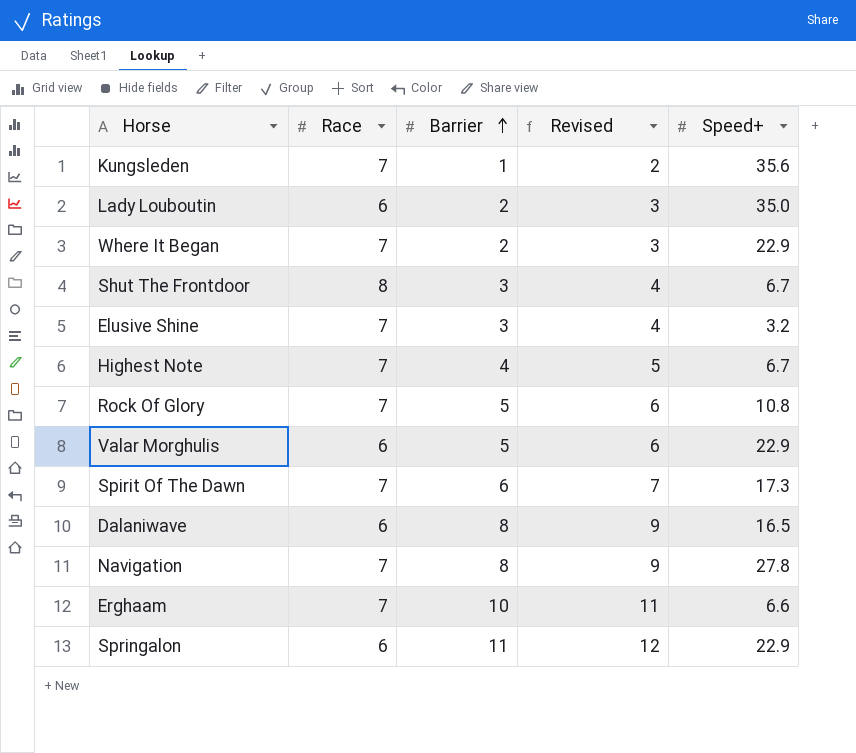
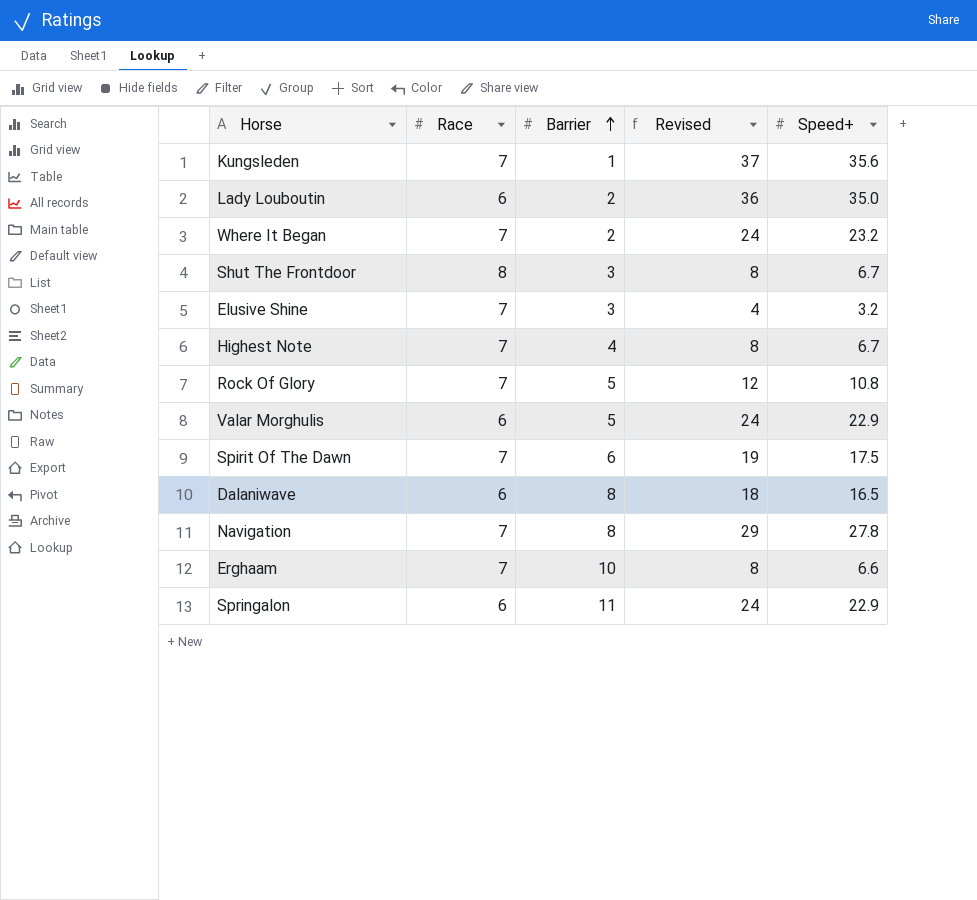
column Revised | formula: [Barrier] + 1 -> [Speed+] + 1
Where It Began | Speed+: 22.9 -> 23.2
Spirit Of The Dawn | Speed+: 17.3 -> 17.5

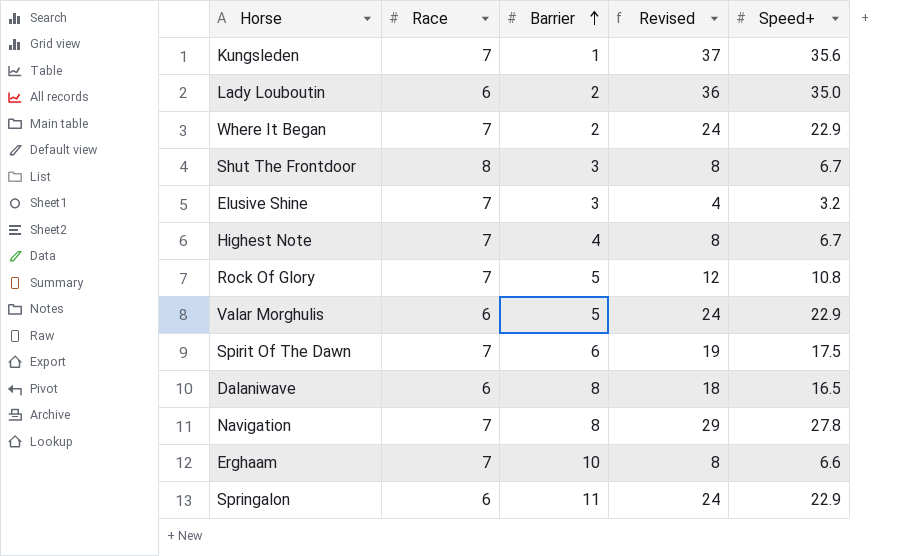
Where It Began | Speed+: 23.2 -> 22.9

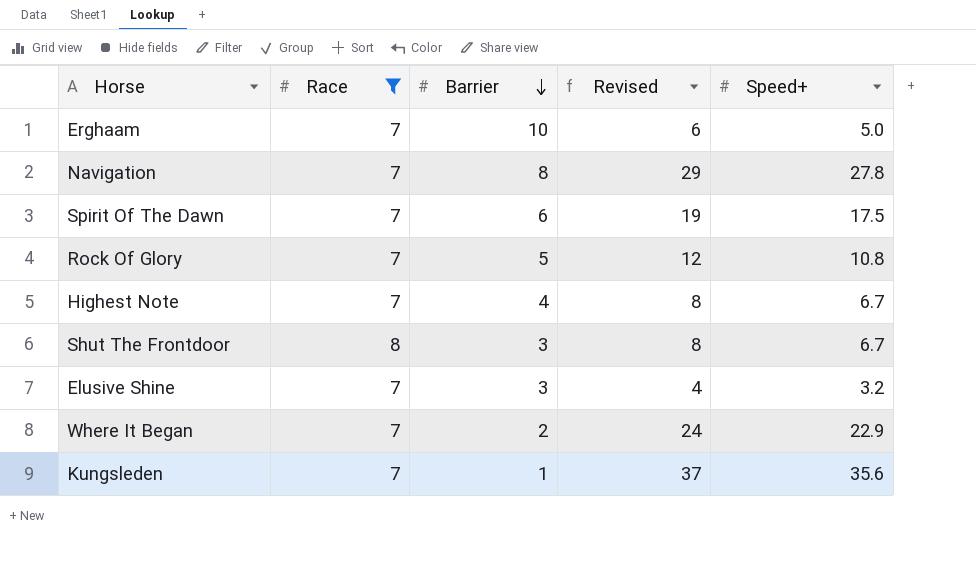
filter: none -> Race != 6
row order: Barrier ascending -> Barrier descending
Erghaam | Revised: 8 -> 6
Erghaam | Speed+: 6.6 -> 5.0

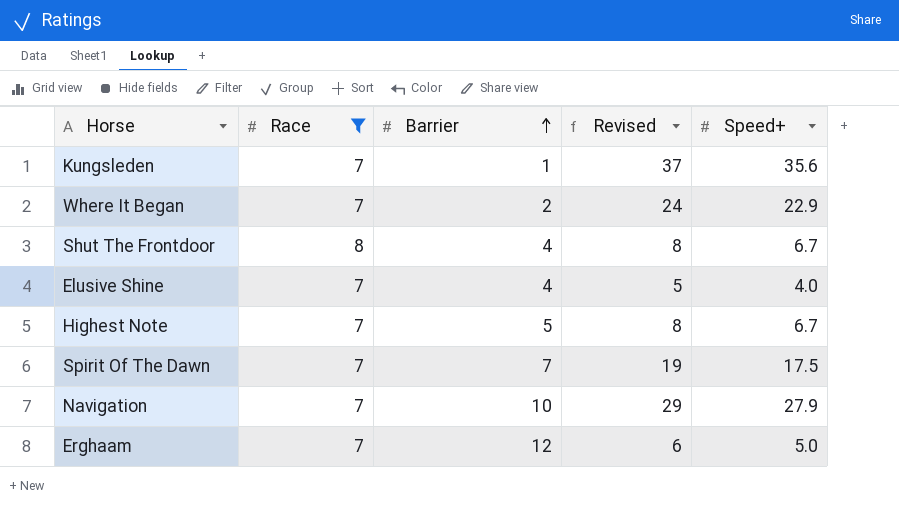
row order: Barrier descending -> Barrier ascending
row Rock Of Glory: 7 | 5 | 12 | 10.8 -> none
Shut The Frontdoor | Barrier: 3 -> 4
Elusive Shine | Barrier: 3 -> 4
Elusive Shine | Revised: 4 -> 5
Elusive Shine | Speed+: 3.2 -> 4.0
Highest Note | Barrier: 4 -> 5
Spirit Of The Dawn | Barrier: 6 -> 7
Navigation | Barrier: 8 -> 10
Navigation | Speed+: 27.8 -> 27.9
Erghaam | Barrier: 10 -> 12

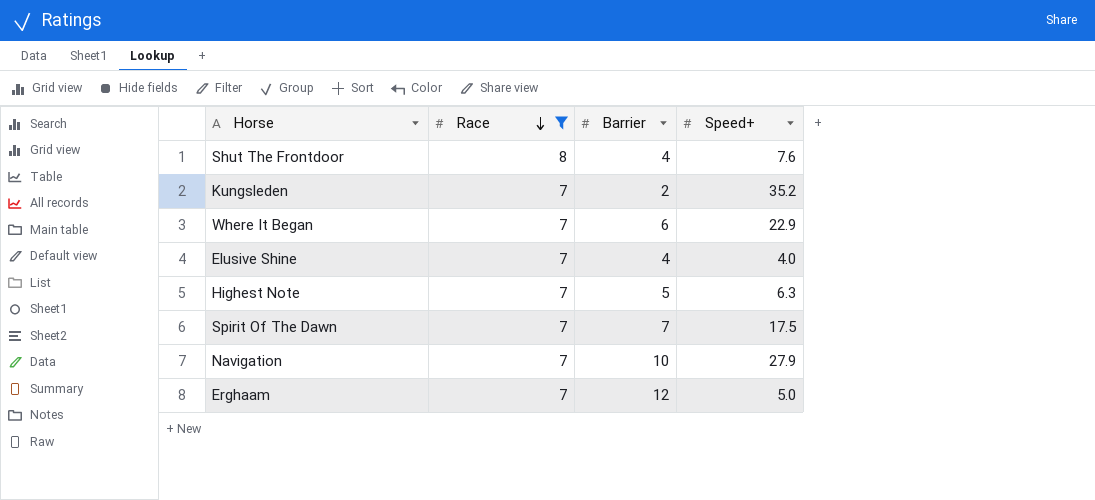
row order: Barrier ascending -> Race descending
column Revised | formula: [Speed+] + 1 -> none
Shut The Frontdoor | Speed+: 6.7 -> 7.6
Kungsleden | Barrier: 1 -> 2
Kungsleden | Speed+: 35.6 -> 35.2
Where It Began | Barrier: 2 -> 6
Highest Note | Speed+: 6.7 -> 6.3

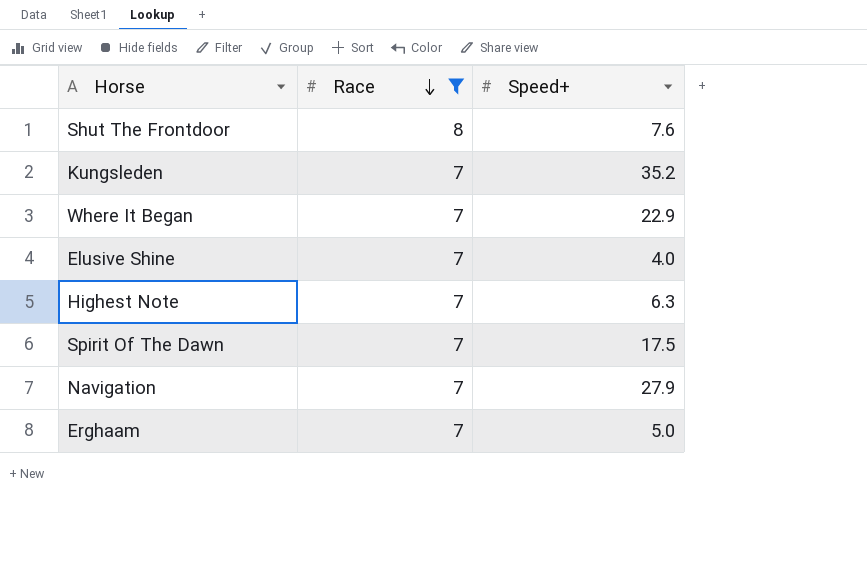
column Barrier | position: 3 -> none

